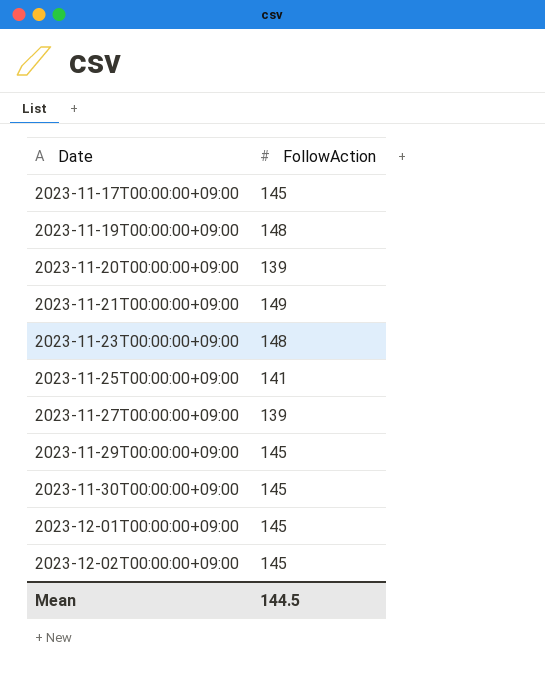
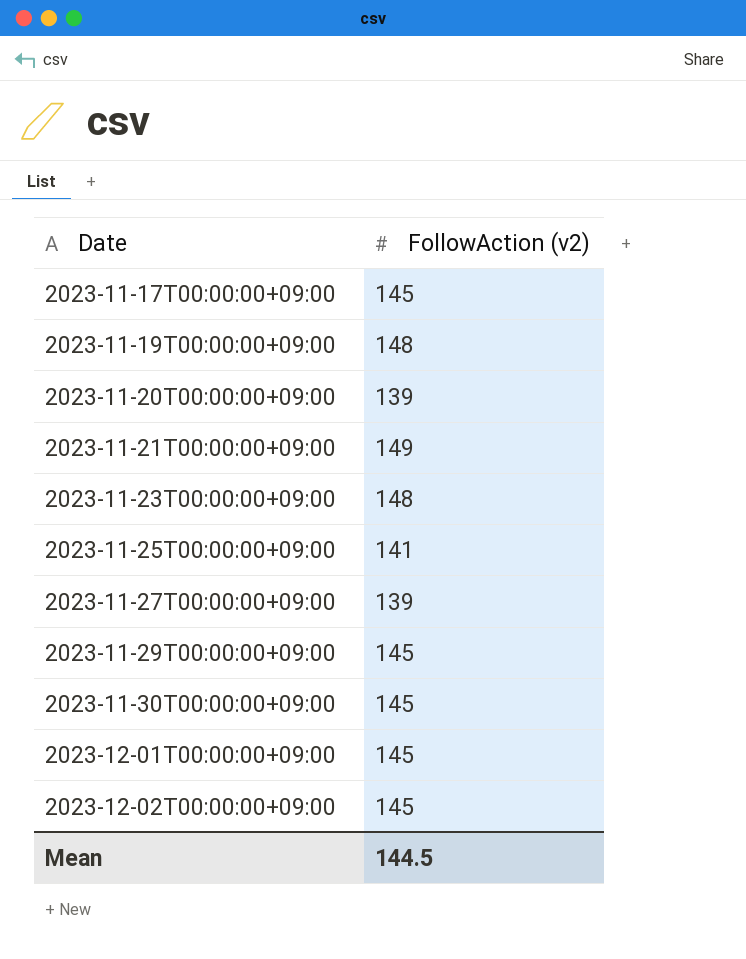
column name: FollowAction -> FollowAction (v2)

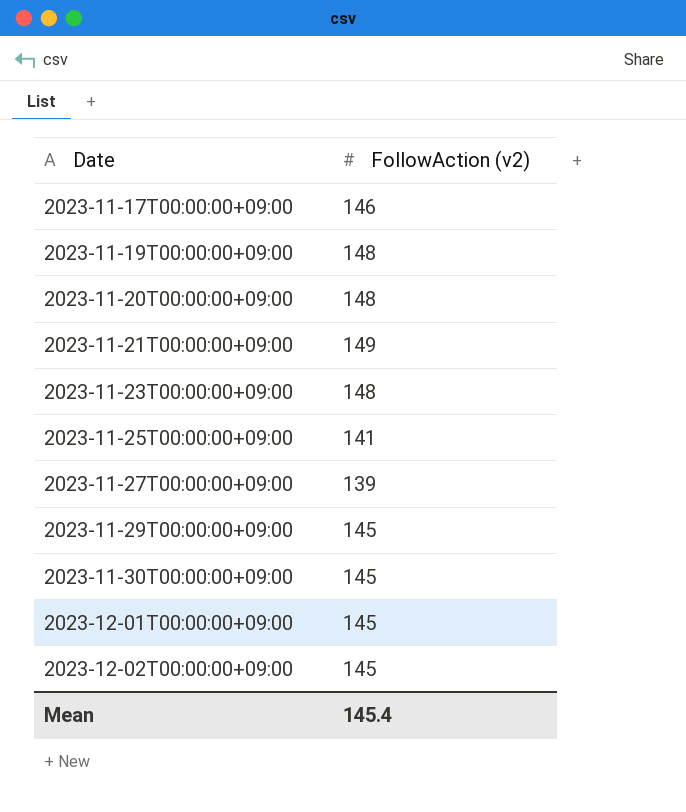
2023-11-17T00:00:00+09:00 | FollowAction (v2): 145 -> 146
2023-11-20T00:00:00+09:00 | FollowAction (v2): 139 -> 148
Mean | FollowAction (v2): 144.5 -> 145.4

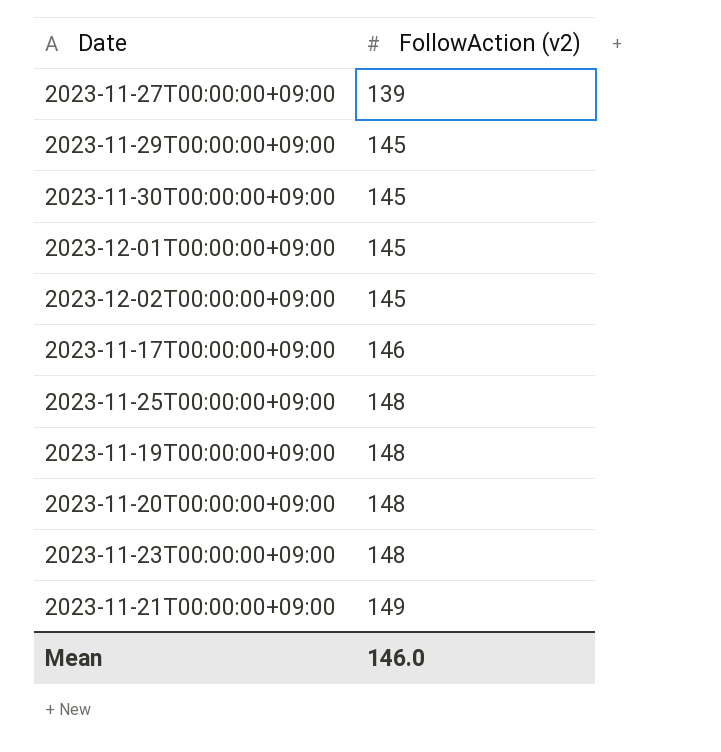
row order: Date ascending -> FollowAction (v2) ascending
2023-11-25T00:00:00+09:00 | FollowAction (v2): 141 -> 148
Mean | FollowAction (v2): 145.4 -> 146.0

